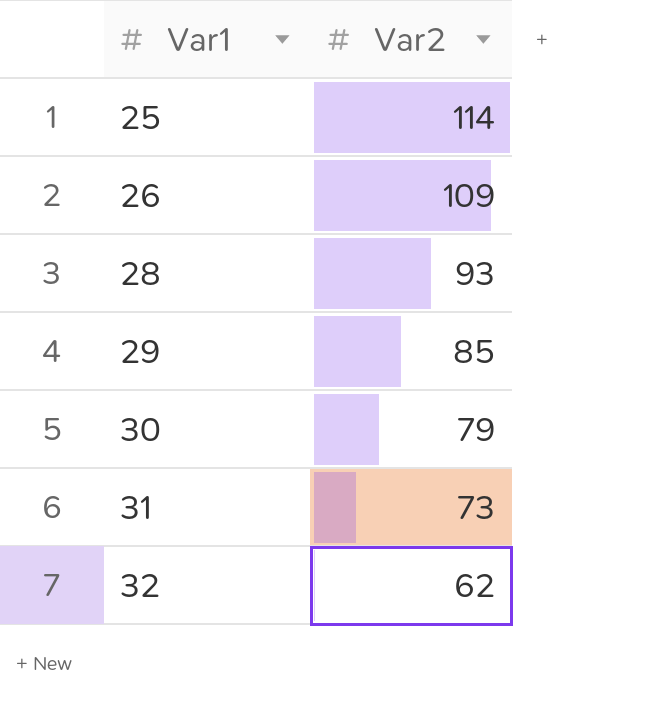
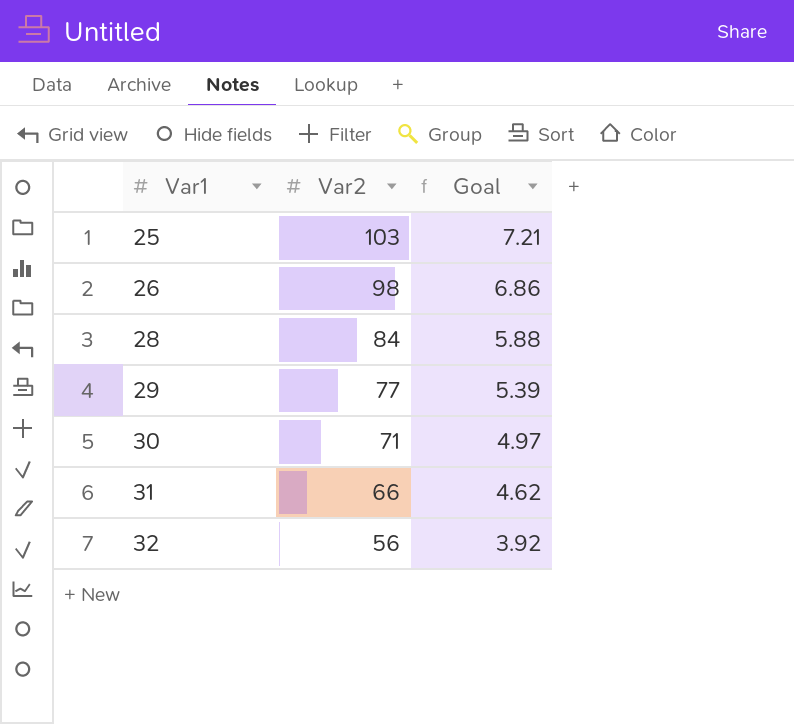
column Goal | formula: none -> [Var2] * 0.07
25 | Var2: 114 -> 103
26 | Var2: 109 -> 98
28 | Var2: 93 -> 84
29 | Var2: 85 -> 77
30 | Var2: 79 -> 71
31 | Var2: 73 -> 66
32 | Var2: 62 -> 56

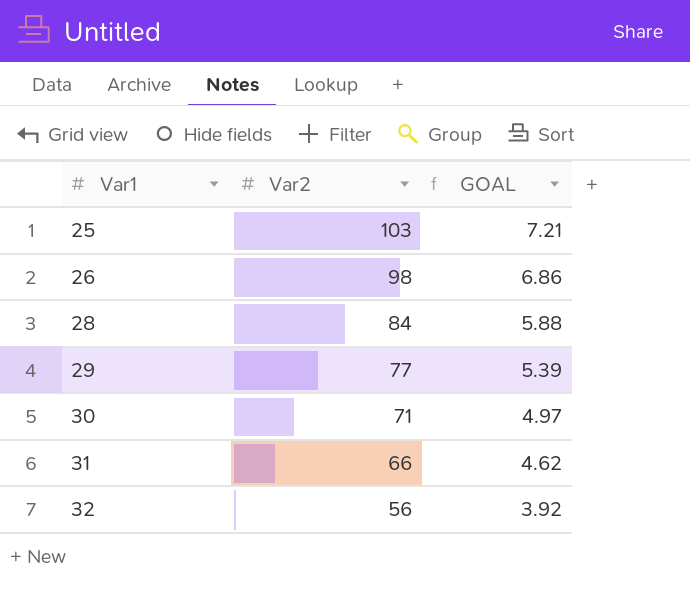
column name: Goal -> GOAL

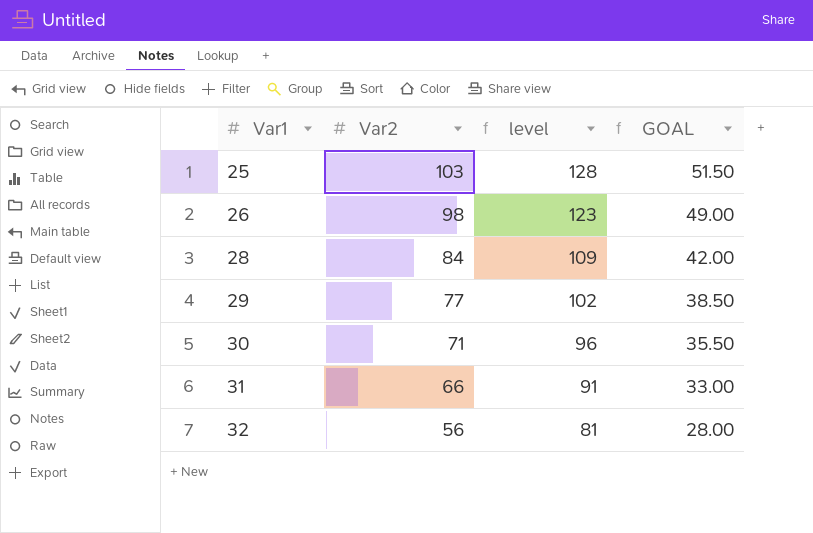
column level | formula: none -> [Var2] + 25
column GOAL | formula: [Var2] * 0.07 -> [Var2] * 0.5

